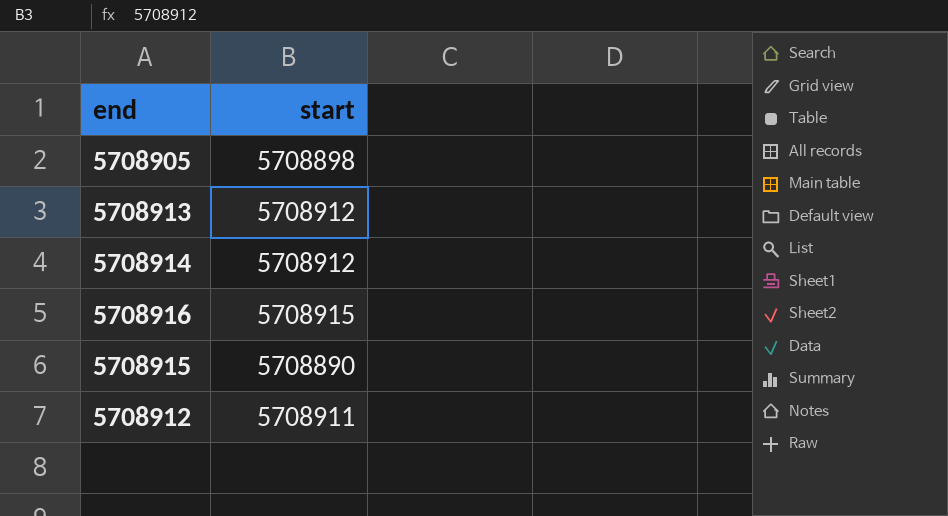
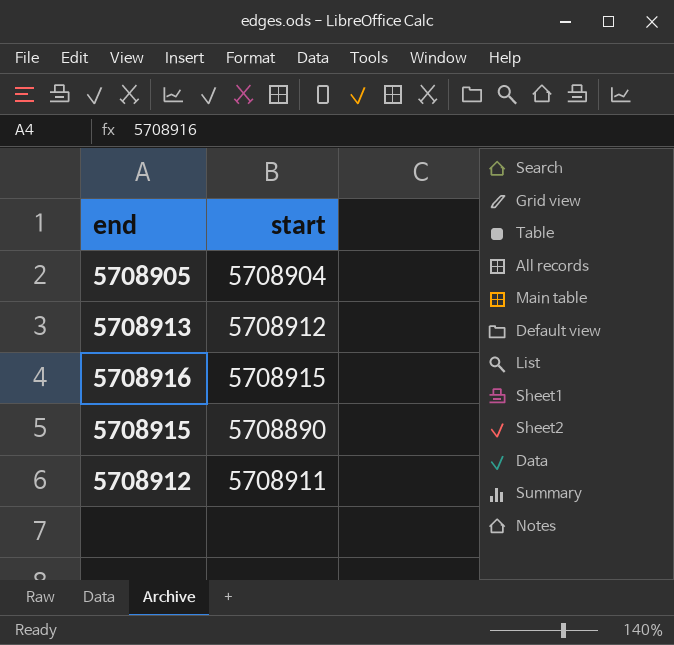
row 5708914: 5708912 -> none
5708905 | start: 5708898 -> 5708904

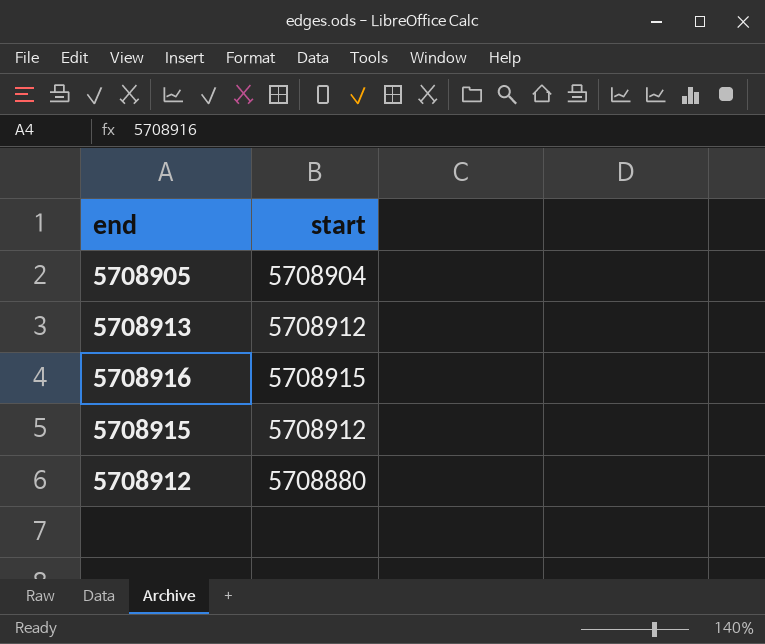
5708915 | start: 5708890 -> 5708912
5708912 | start: 5708911 -> 5708880

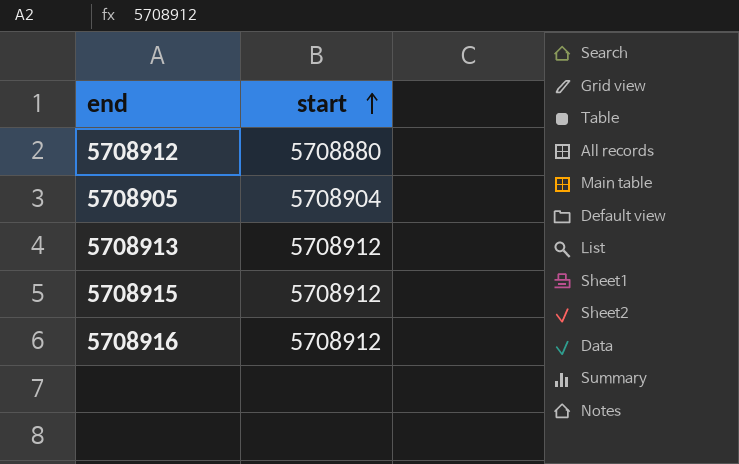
row order: none -> start ascending
5708916 | start: 5708915 -> 5708912

